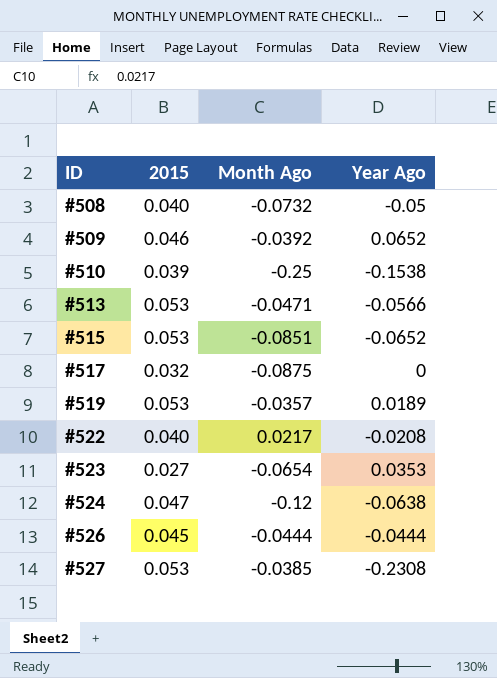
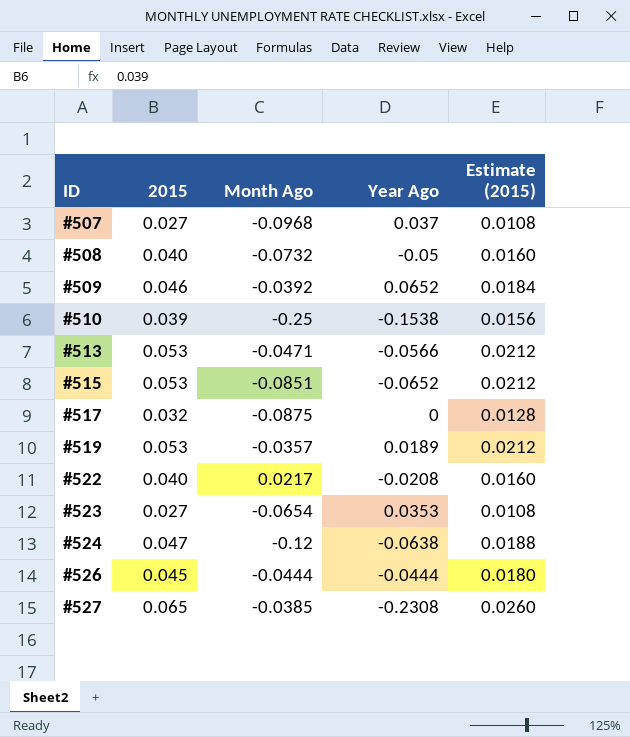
column Estimate (2015) | formula: none -> [2015] * 0.4
row #507: none -> 0.027 | -0.0968 | 0.037 | 0.0108
#527 | 2015: 0.053 -> 0.065

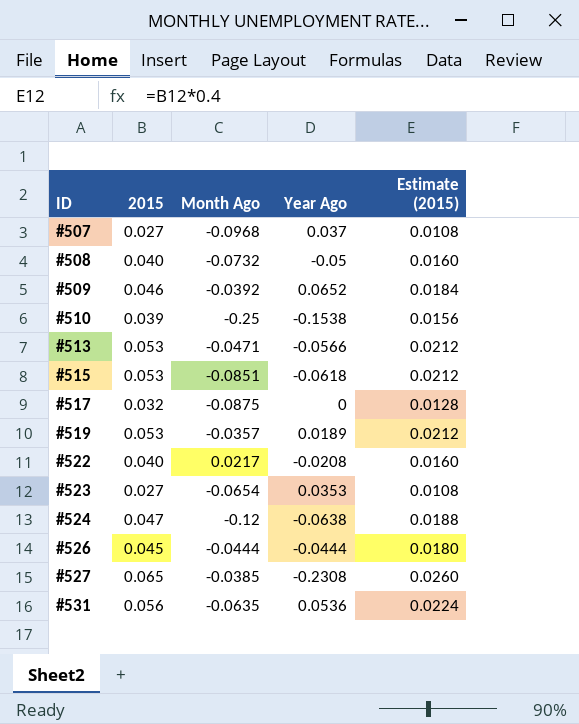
#515 | Year Ago: -0.0652 -> -0.0618
row #531: none -> 0.056 | -0.0635 | 0.0536 | 0.0224

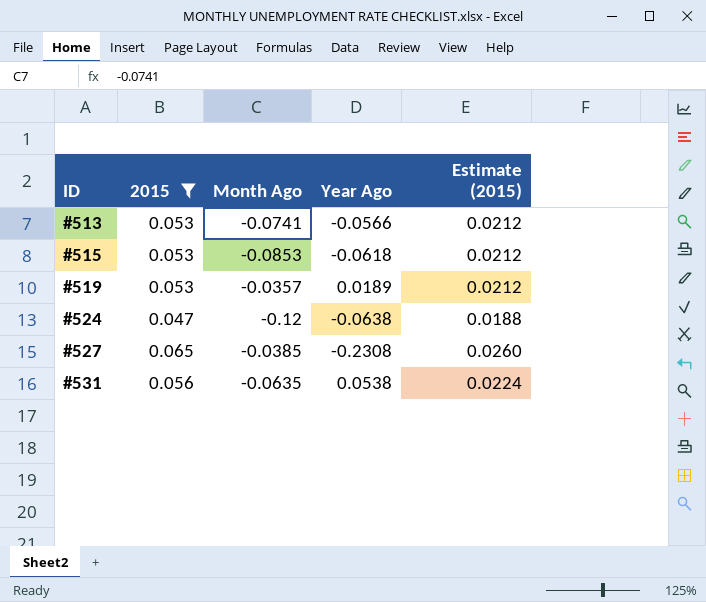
filter: none -> 2015 >= 0.047
#513 | Month Ago: -0.0471 -> -0.0741
#515 | Month Ago: -0.0851 -> -0.0853
#531 | Year Ago: 0.0536 -> 0.0538

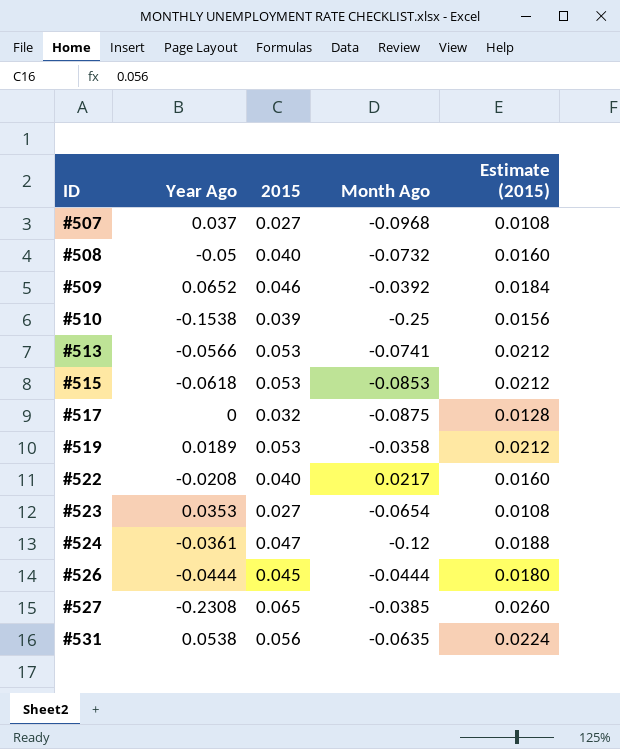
filter: 2015 >= 0.047 -> none
column Year Ago | position: 4 -> 2
#519 | Month Ago: -0.0357 -> -0.0358
#524 | Year Ago: -0.0638 -> -0.0361

